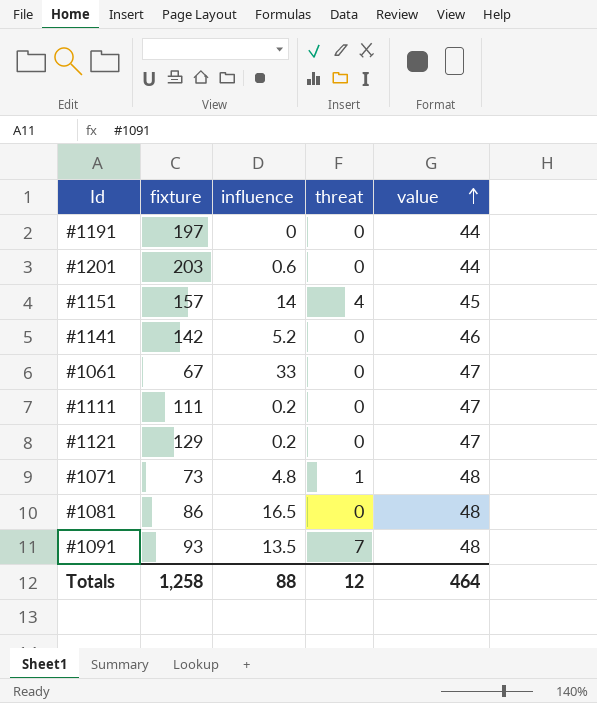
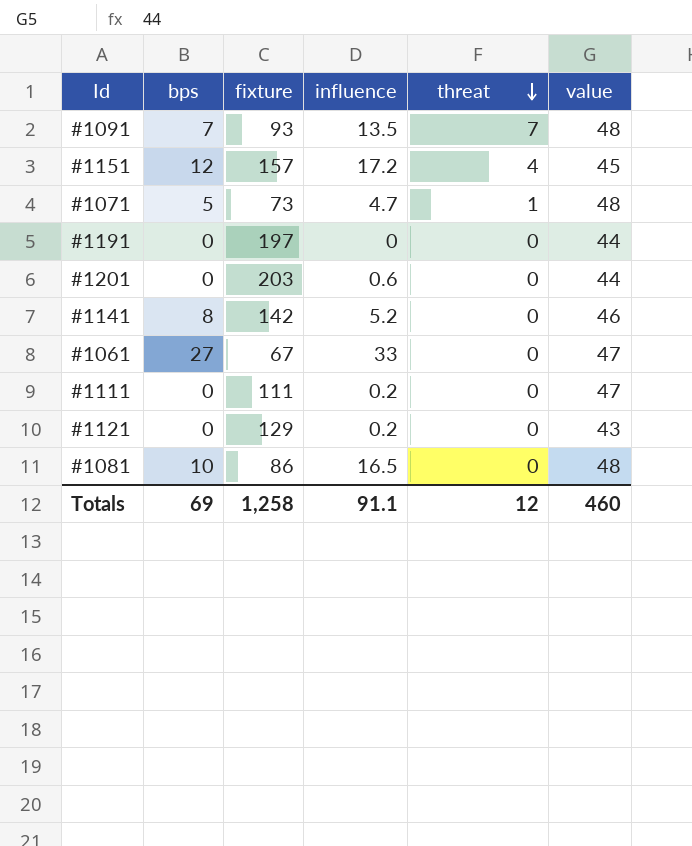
row order: value ascending -> threat descending
column bps | position: none -> 2
#1151 | influence: 14 -> 17.2
#1071 | influence: 4.8 -> 4.7
#1121 | value: 47 -> 43
Totals | influence: 88 -> 91.1
Totals | value: 464 -> 460

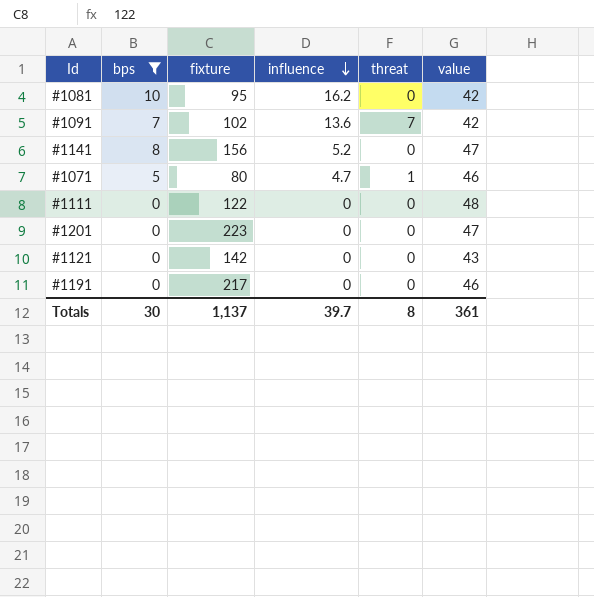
filter: none -> bps <= 10
row order: threat descending -> influence descending
#1081 | fixture: 86 -> 95
#1081 | influence: 16.5 -> 16.2
#1081 | value: 48 -> 42
#1091 | fixture: 93 -> 102
#1091 | influence: 13.5 -> 13.6
#1091 | value: 48 -> 42
#1141 | fixture: 142 -> 156
#1141 | value: 46 -> 47
#1071 | fixture: 73 -> 80
#1071 | value: 48 -> 46
#1111 | fixture: 111 -> 122
#1111 | influence: 0.2 -> 0
#1111 | value: 47 -> 48
#1201 | fixture: 203 -> 223
#1201 | influence: 0.6 -> 0
#1201 | value: 44 -> 47
#1121 | fixture: 129 -> 142
#1121 | influence: 0.2 -> 0
#1191 | fixture: 197 -> 217
#1191 | value: 44 -> 46
Totals | bps: 69 -> 30
Totals | fixture: 1,258 -> 1,137
Totals | influence: 91.1 -> 39.7
Totals | threat: 12 -> 8
Totals | value: 460 -> 361

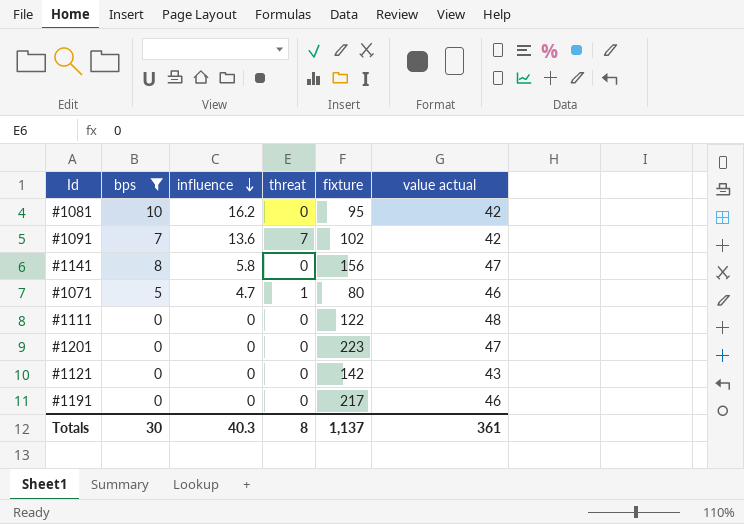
column fixture | position: 3 -> 5
column name: value -> value actual
#1141 | influence: 5.2 -> 5.8
Totals | influence: 39.7 -> 40.3

